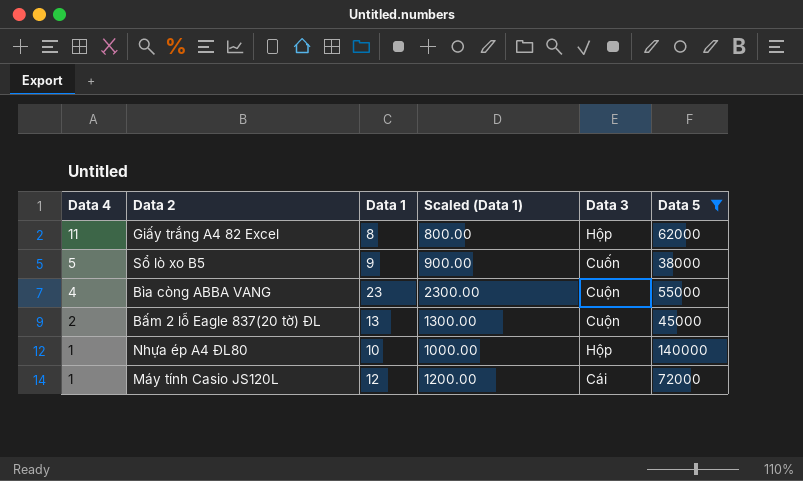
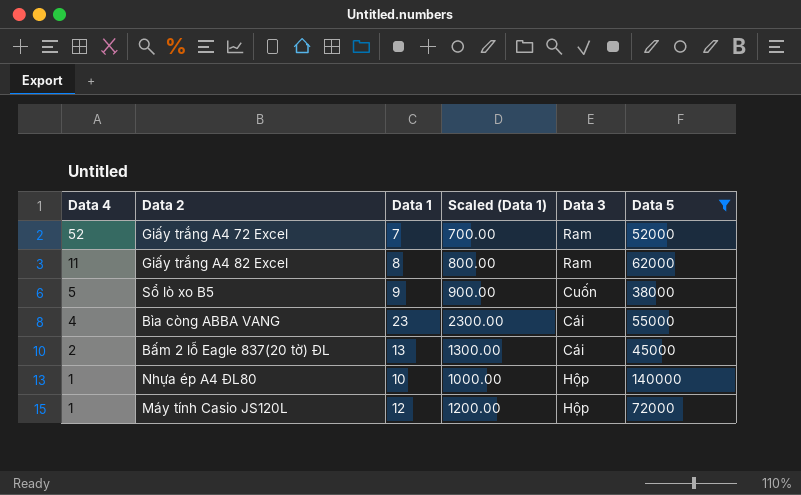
row Giấy trắng A4 72 Excel: none -> 52 | 7 | 700.00 | Ram | 52000
Giấy trắng A4 82 Excel | Data 3: Hộp -> Ram
Bìa còng ABBA VANG | Data 3: Cuộn -> Cái
Bấm 2 lỗ Eagle 837(20 tờ) ĐL | Data 3: Cuộn -> Cái
Máy tính Casio JS120L | Data 3: Cái -> Hộp

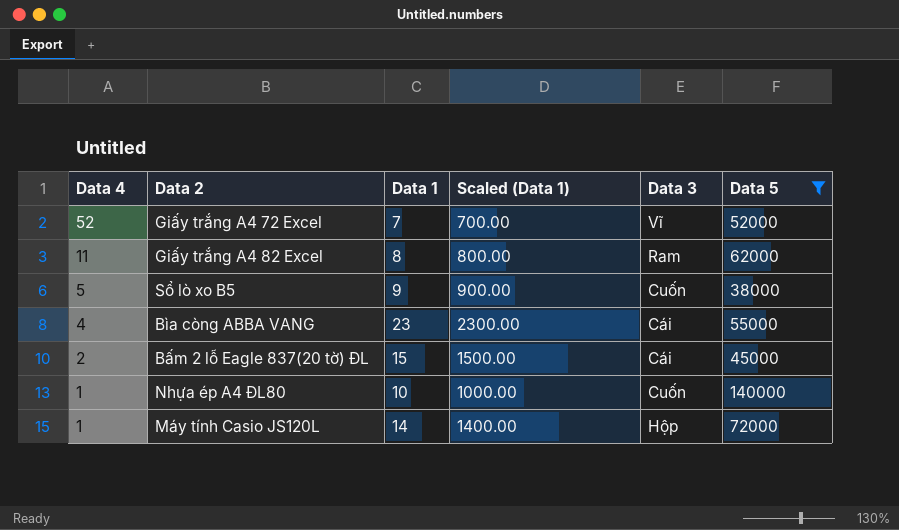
Giấy trắng A4 72 Excel | Data 3: Ram -> Vĩ
Bấm 2 lỗ Eagle 837(20 tờ) ĐL | Data 1: 13 -> 15
Bấm 2 lỗ Eagle 837(20 tờ) ĐL | Scaled (Data 1): 1300.00 -> 1500.00
Nhựa ép A4 ĐL80 | Data 3: Hộp -> Cuốn
Máy tính Casio JS120L | Data 1: 12 -> 14
Máy tính Casio JS120L | Scaled (Data 1): 1200.00 -> 1400.00

